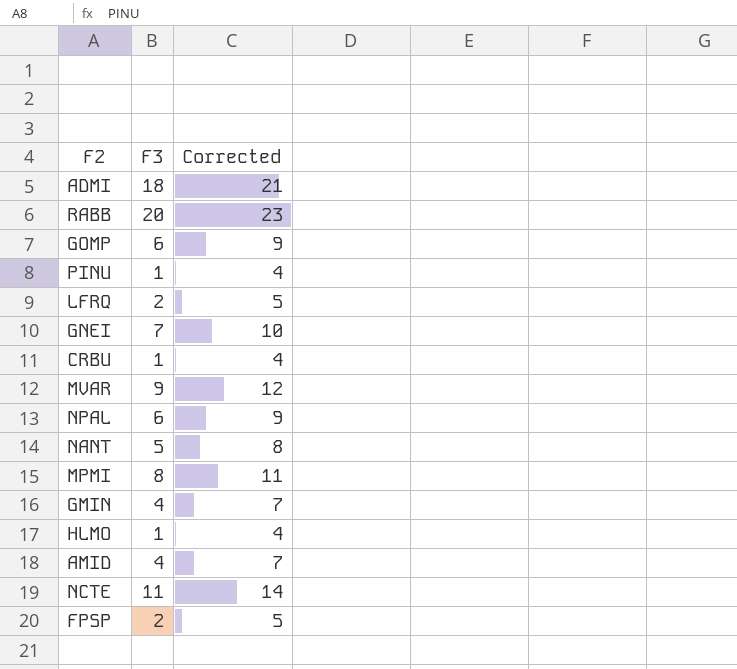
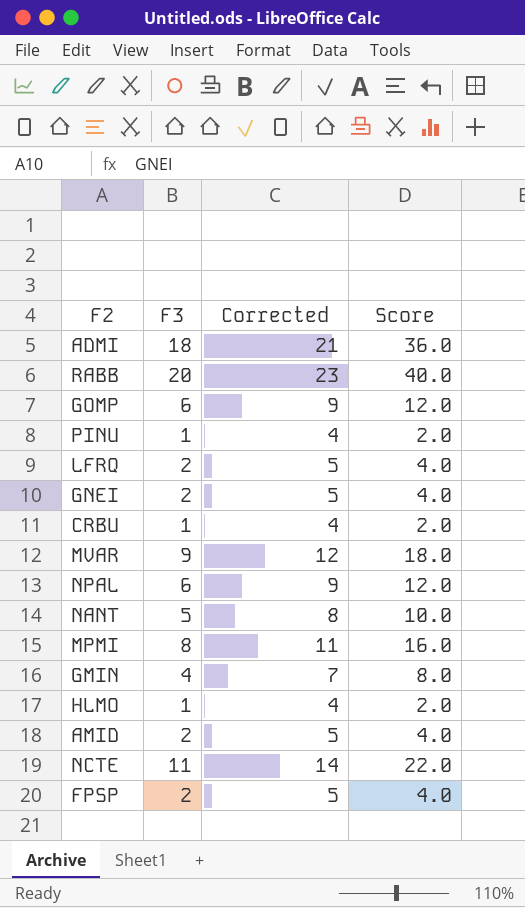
column Score | formula: none -> [F3] * 2
GNEI | F3: 7 -> 2
GNEI | Corrected: 10 -> 5
AMID | F3: 4 -> 2
AMID | Corrected: 7 -> 5

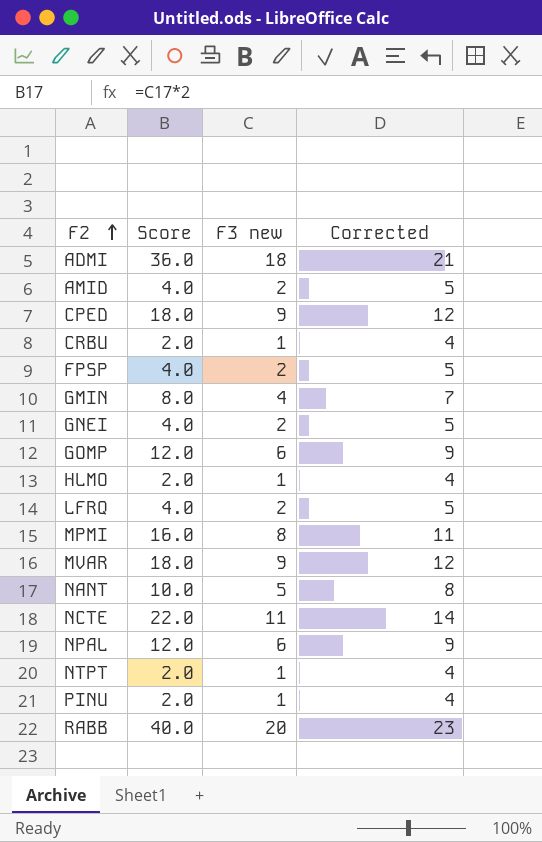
row order: none -> F2 ascending
column Score | position: 4 -> 2
column name: F3 -> F3 new
row CPED: none -> 18.0 | 9 | 12
row NTPT: none -> 2.0 | 1 | 4

